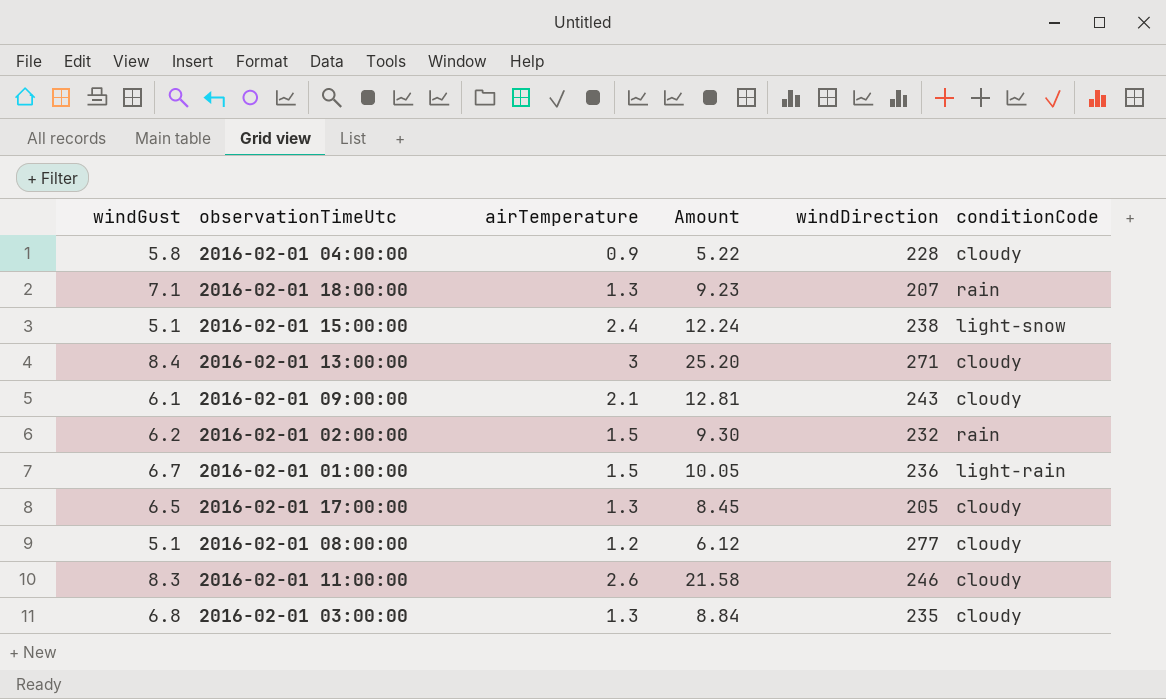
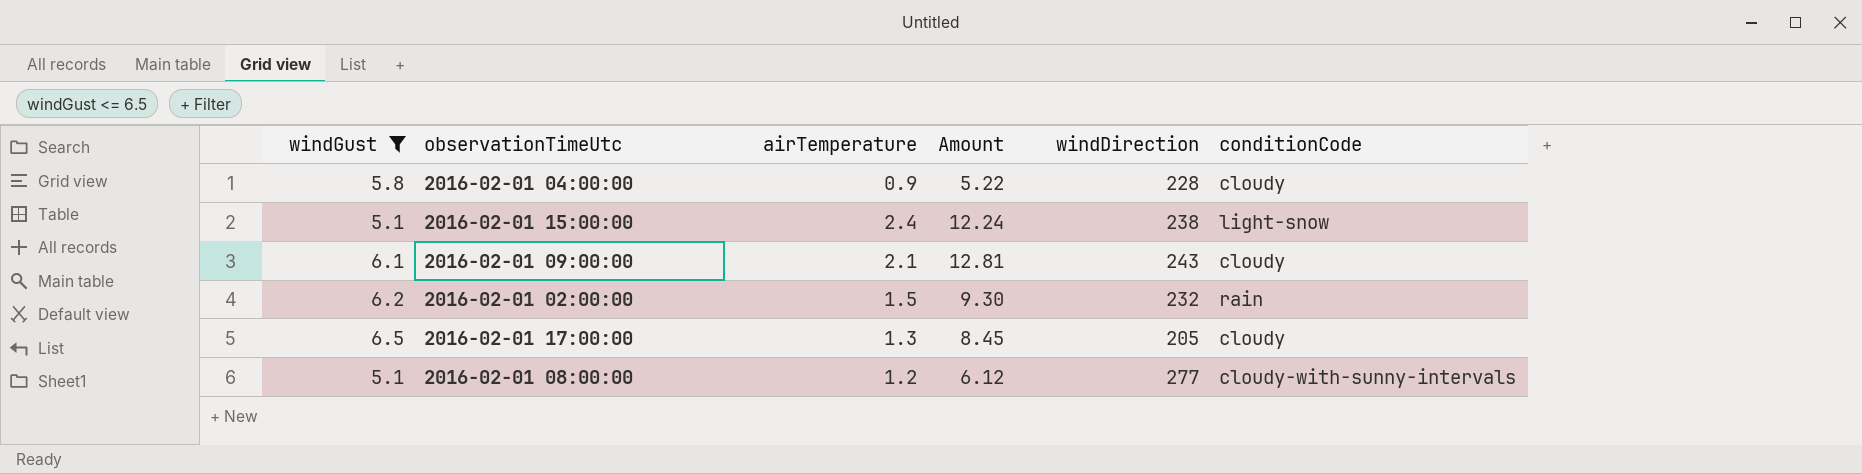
filter: none -> windGust <= 6.5
2016-02-01 08:00:00 | conditionCode: cloudy -> cloudy-with-sunny-intervals

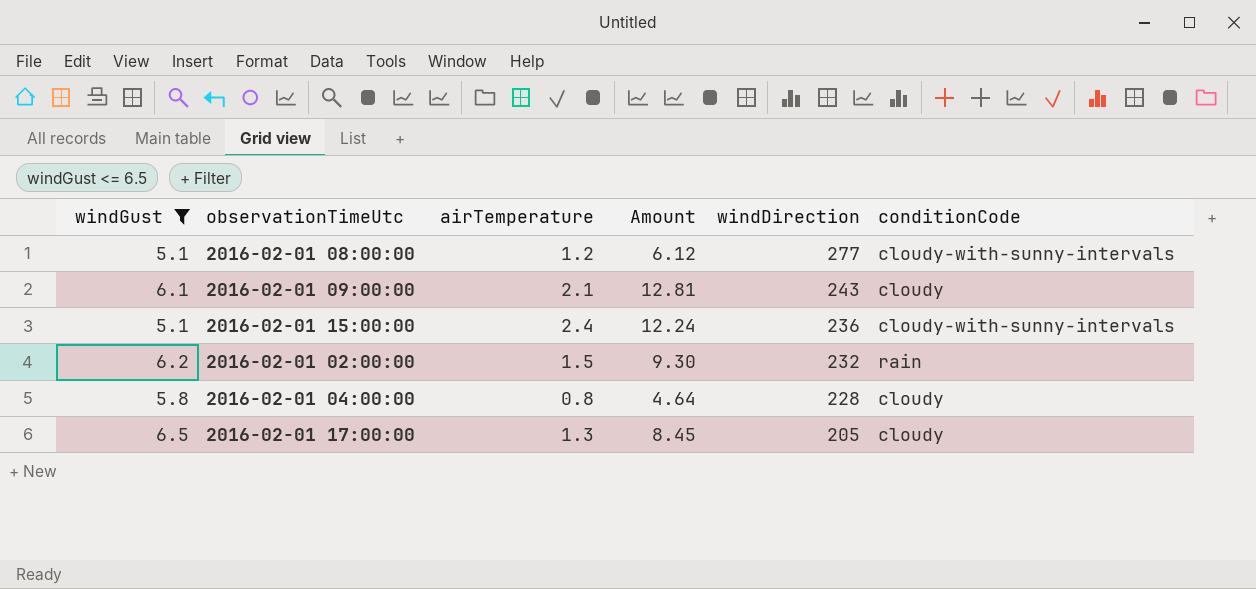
row order: none -> windDirection descending
2016-02-01 15:00:00 | windDirection: 238 -> 236
2016-02-01 15:00:00 | conditionCode: light-snow -> cloudy-with-sunny-intervals
2016-02-01 04:00:00 | airTemperature: 0.9 -> 0.8
2016-02-01 04:00:00 | Amount: 5.22 -> 4.64

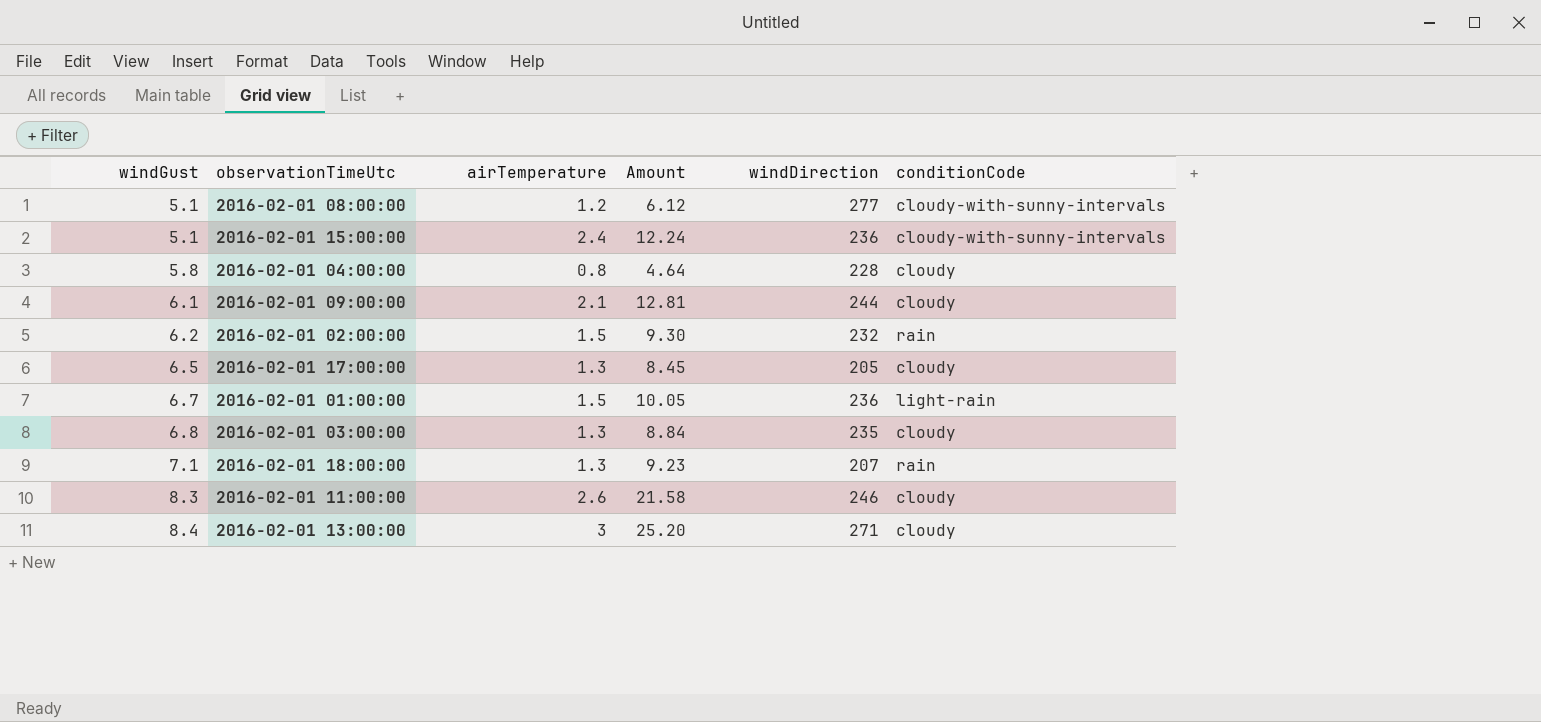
filter: windGust <= 6.5 -> none
row order: windDirection descending -> windGust ascending
2016-02-01 09:00:00 | windDirection: 243 -> 244

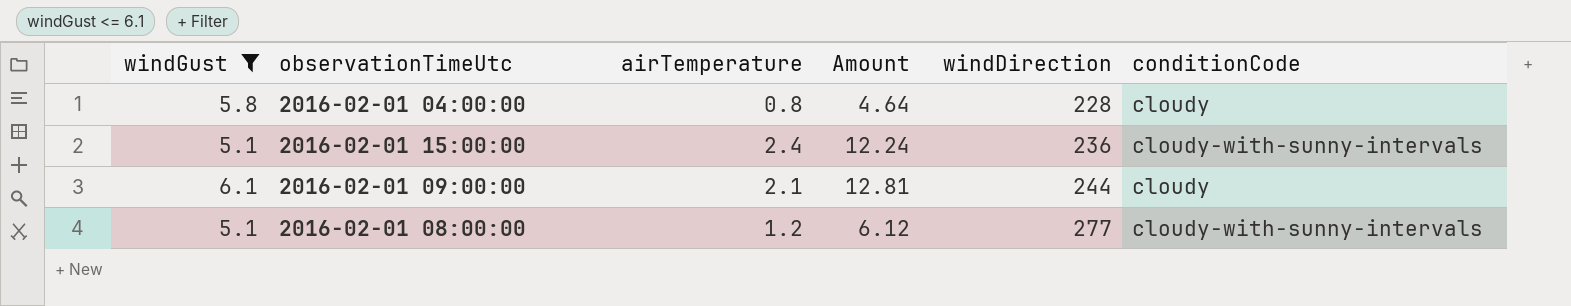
filter: none -> windGust <= 6.1
row order: windGust ascending -> windDirection ascending

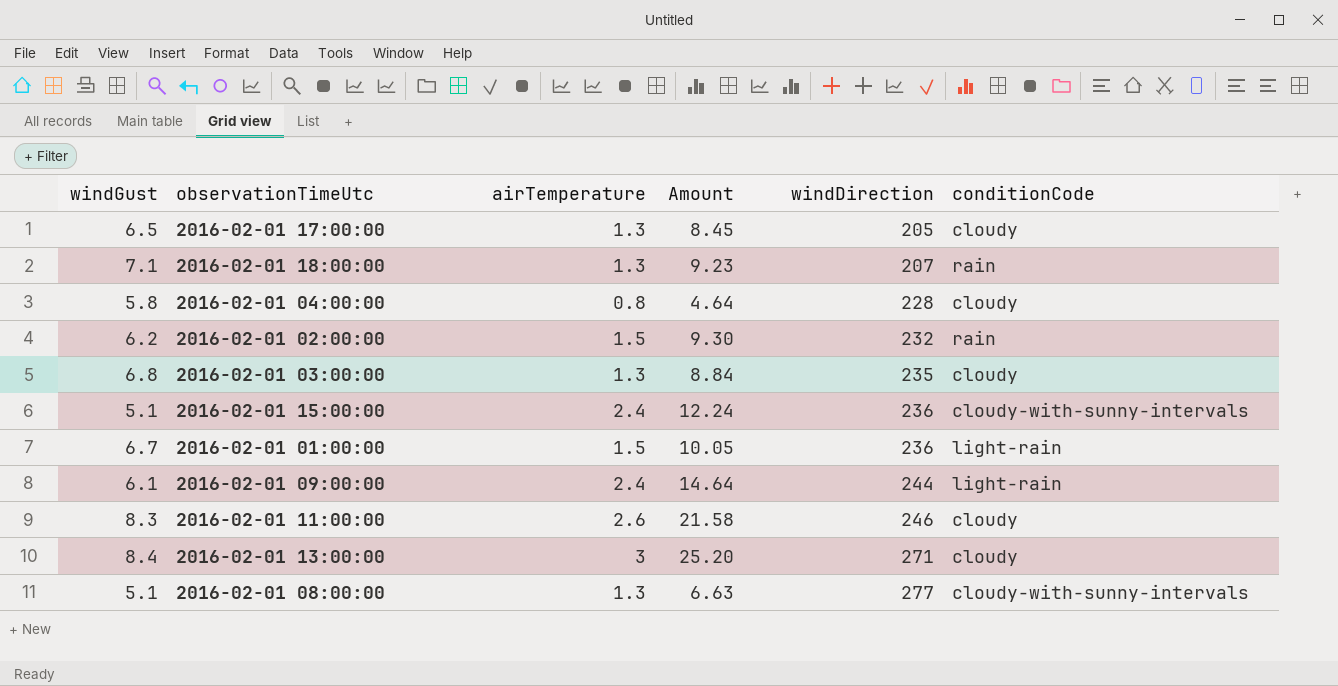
filter: windGust <= 6.1 -> none
2016-02-01 09:00:00 | airTemperature: 2.1 -> 2.4
2016-02-01 09:00:00 | Amount: 12.81 -> 14.64
2016-02-01 09:00:00 | conditionCode: cloudy -> light-rain
2016-02-01 08:00:00 | airTemperature: 1.2 -> 1.3
2016-02-01 08:00:00 | Amount: 6.12 -> 6.63

